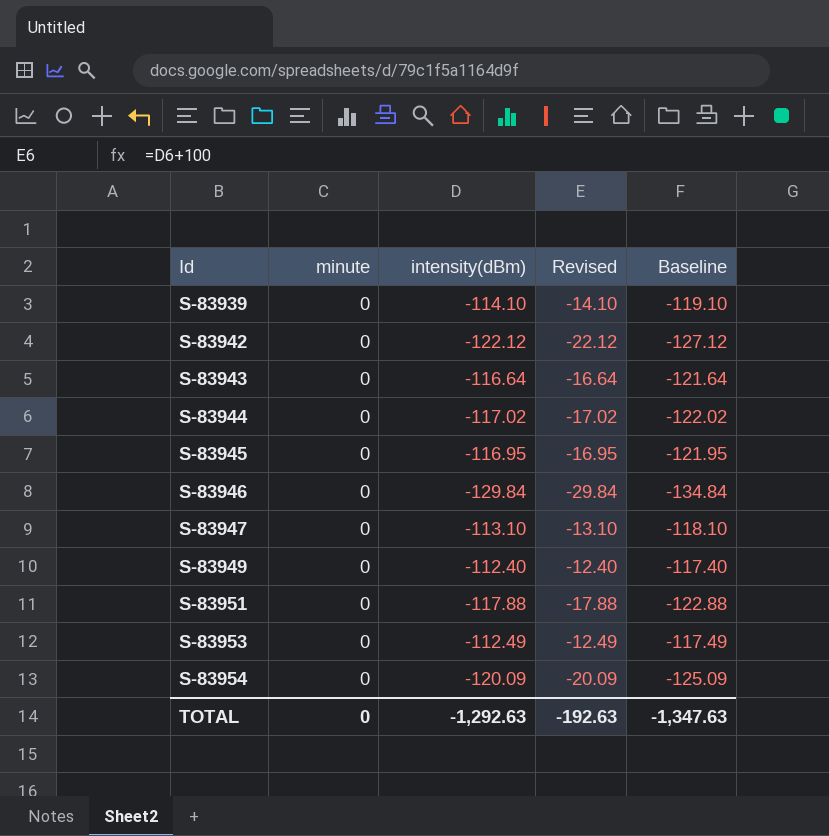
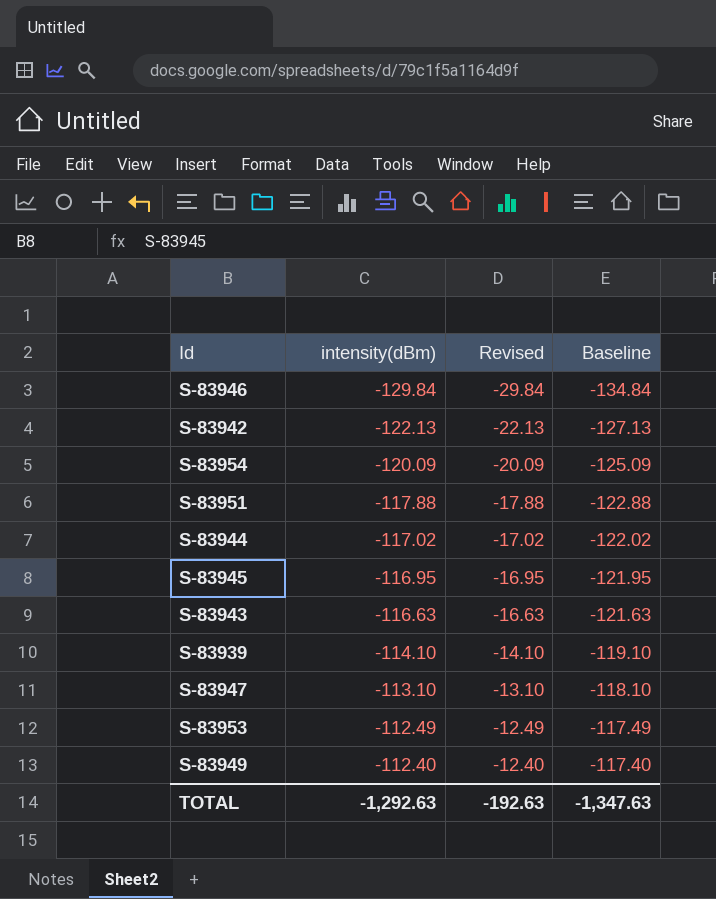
row order: Id ascending -> intensity(dBm) ascending
column minute | position: 2 -> none
S-83942 | intensity(dBm): -122.12 -> -122.13
S-83942 | Revised: -22.12 -> -22.13
S-83942 | Baseline: -127.12 -> -127.13
S-83943 | intensity(dBm): -116.64 -> -116.63
S-83943 | Revised: -16.64 -> -16.63
S-83943 | Baseline: -121.64 -> -121.63

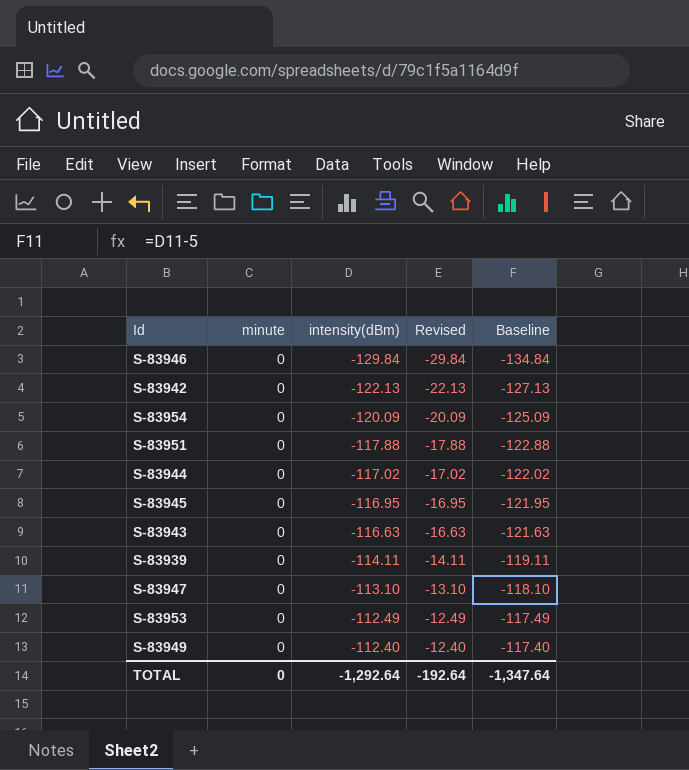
column minute | position: none -> 2
S-83939 | intensity(dBm): -114.10 -> -114.11
S-83939 | Revised: -14.10 -> -14.11
S-83939 | Baseline: -119.10 -> -119.11
TOTAL | intensity(dBm): -1,292.63 -> -1,292.64
TOTAL | Revised: -192.63 -> -192.64
TOTAL | Baseline: -1,347.63 -> -1,347.64

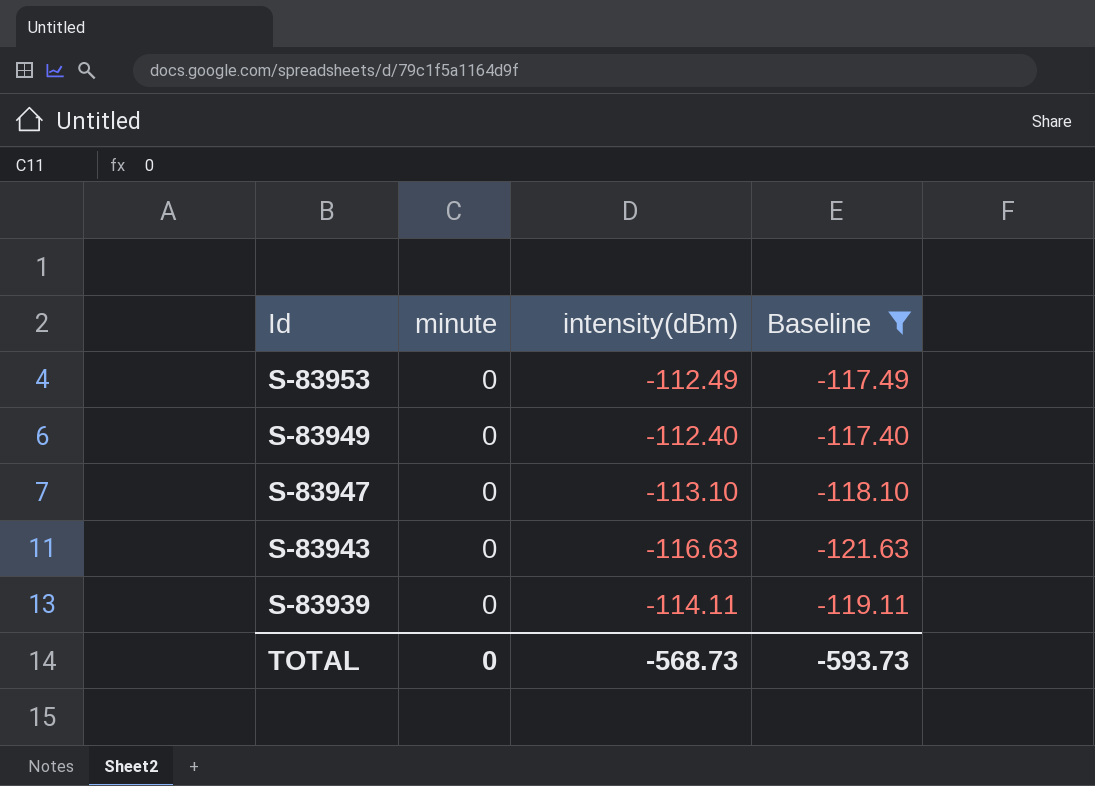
filter: none -> Baseline >= -121.63
row order: intensity(dBm) ascending -> Id descending
column Revised | formula: [intensity(dBm)] + 100 -> none
TOTAL | intensity(dBm): -1,292.64 -> -568.73
TOTAL | Baseline: -1,347.64 -> -593.73

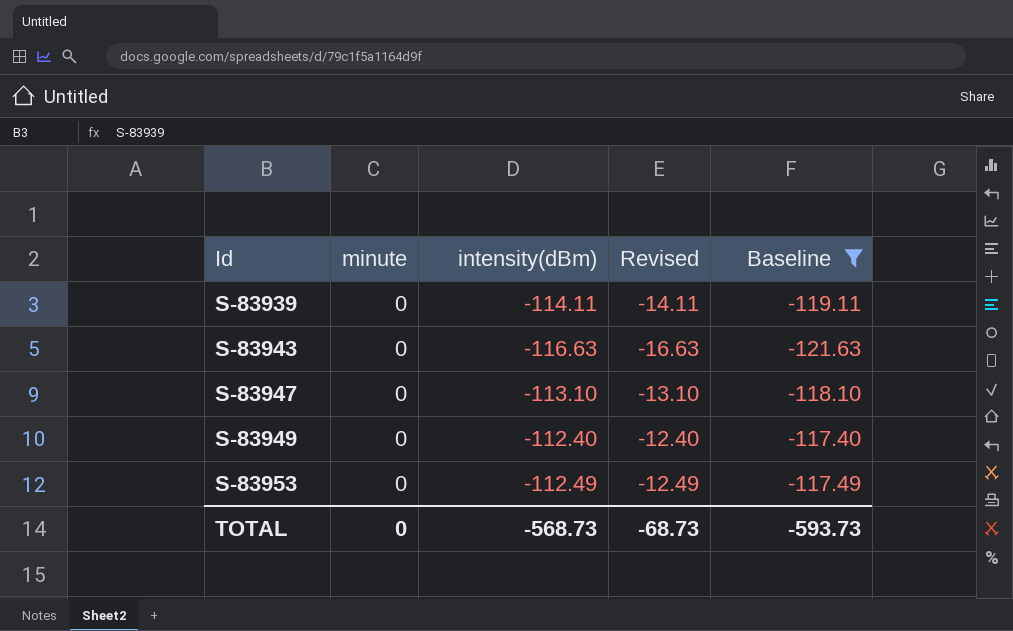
row order: Id descending -> Id ascending
column Revised | formula: none -> [intensity(dBm)] + 100

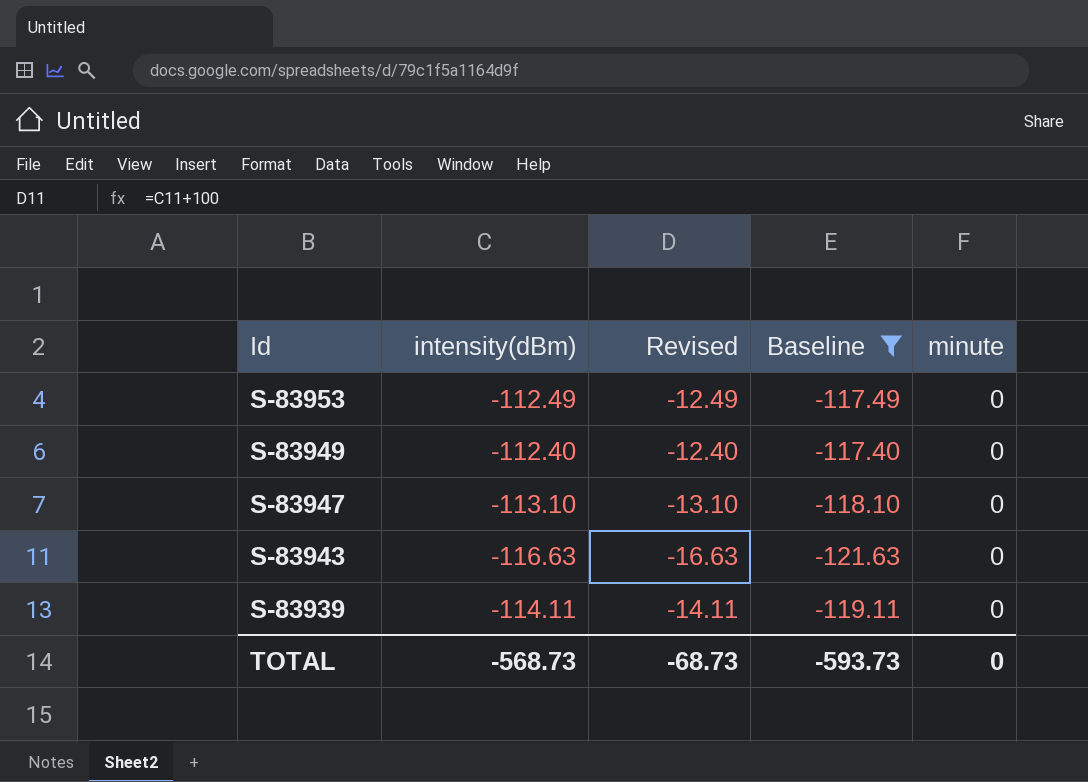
row order: Id ascending -> Id descending
column minute | position: 2 -> 5

